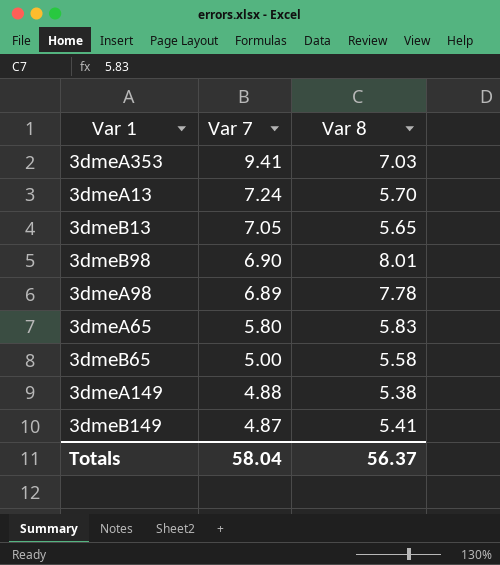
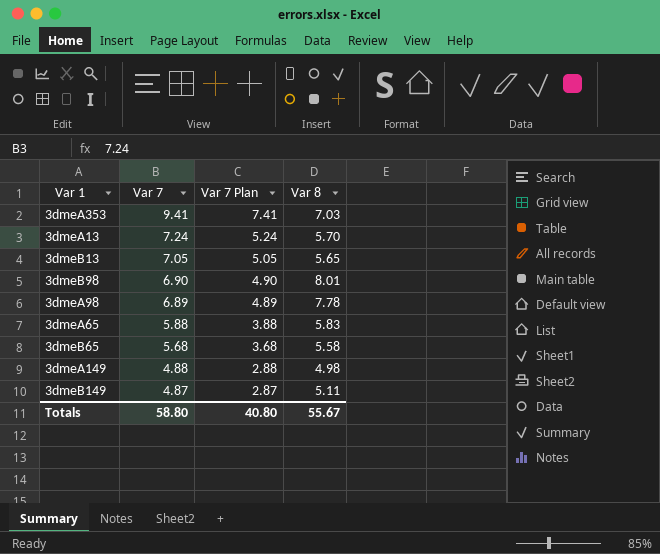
column Var 7 Plan | formula: none -> [Var 7] - 2
3dmeA65 | Var 7: 5.80 -> 5.88
3dmeB65 | Var 7: 5.00 -> 5.68
3dmeA149 | Var 8: 5.38 -> 4.98
3dmeB149 | Var 8: 5.41 -> 5.11
Totals | Var 7: 58.04 -> 58.80
Totals | Var 8: 56.37 -> 55.67

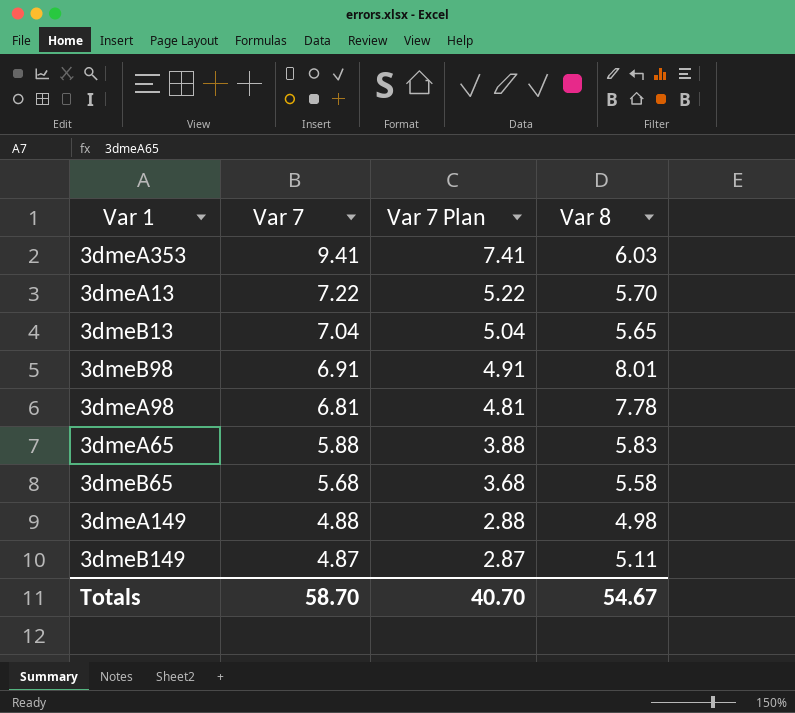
3dmeA353 | Var 8: 7.03 -> 6.03
3dmeA13 | Var 7: 7.24 -> 7.22
3dmeA13 | Var 7 Plan: 5.24 -> 5.22
3dmeB13 | Var 7: 7.05 -> 7.04
3dmeB13 | Var 7 Plan: 5.05 -> 5.04
3dmeB98 | Var 7: 6.90 -> 6.91
3dmeB98 | Var 7 Plan: 4.90 -> 4.91
3dmeA98 | Var 7: 6.89 -> 6.81
3dmeA98 | Var 7 Plan: 4.89 -> 4.81
Totals | Var 7: 58.80 -> 58.70
Totals | Var 7 Plan: 40.80 -> 40.70
Totals | Var 8: 55.67 -> 54.67

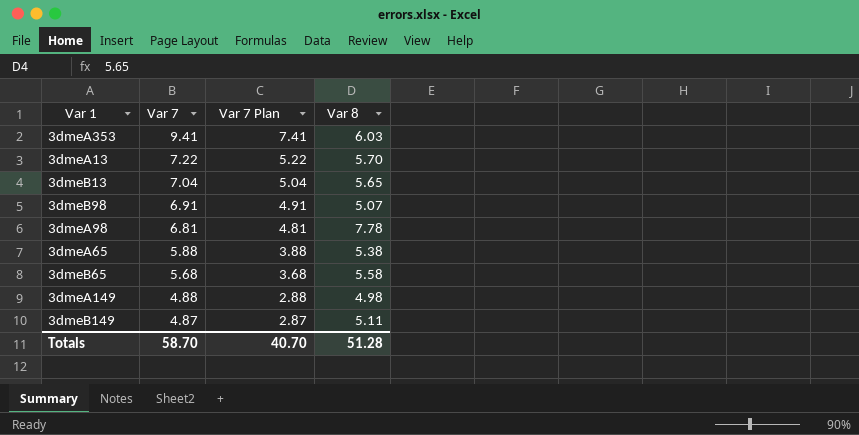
3dmeB98 | Var 8: 8.01 -> 5.07
3dmeA65 | Var 8: 5.83 -> 5.38
Totals | Var 8: 54.67 -> 51.28

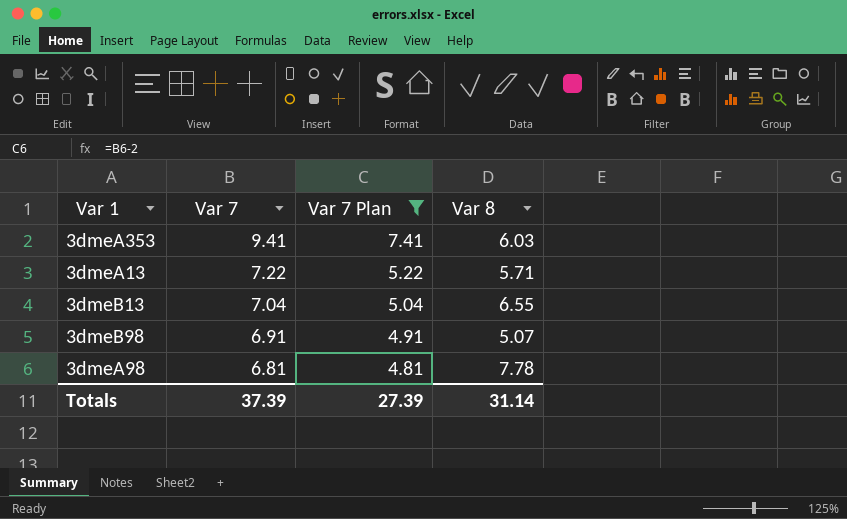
filter: none -> Var 7 Plan >= 4.81
3dmeA13 | Var 8: 5.70 -> 5.71
3dmeB13 | Var 8: 5.65 -> 6.55
Totals | Var 7: 58.70 -> 37.39
Totals | Var 7 Plan: 40.70 -> 27.39
Totals | Var 8: 51.28 -> 31.14

